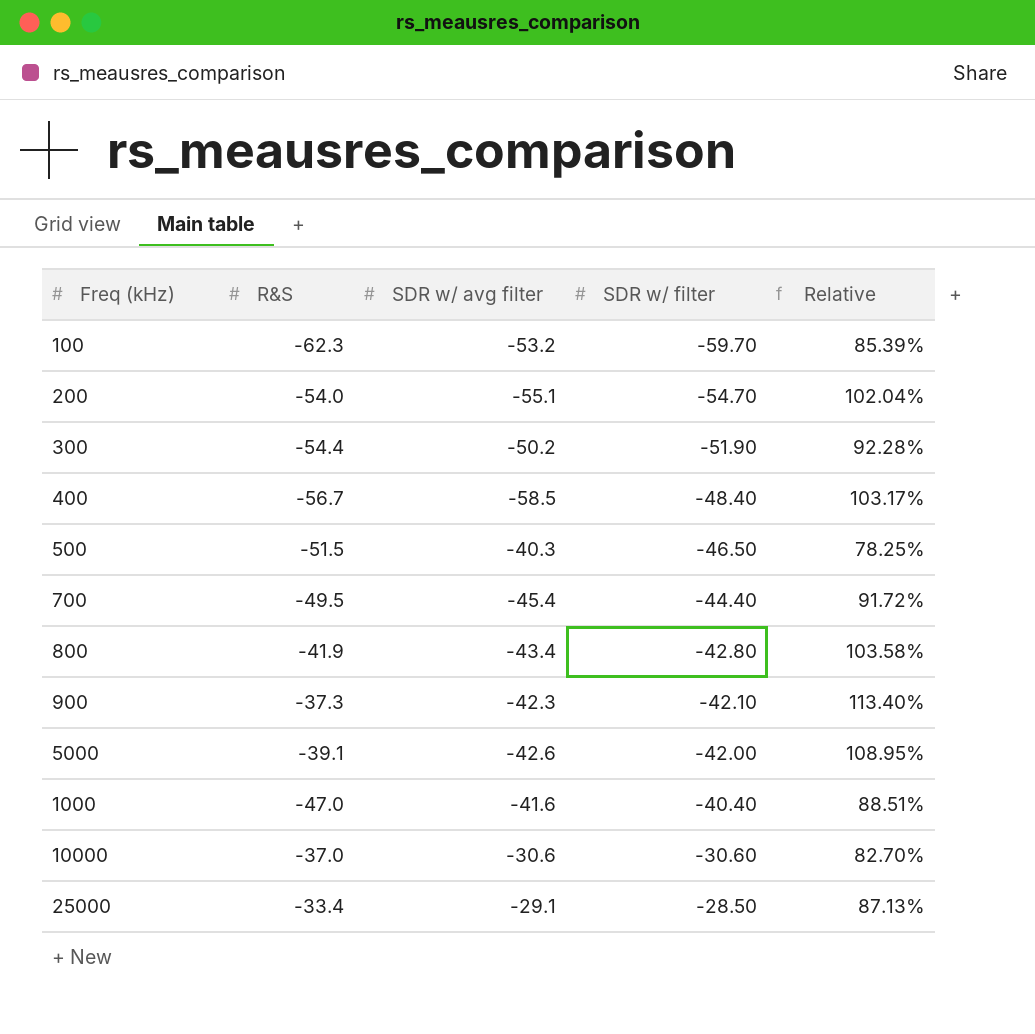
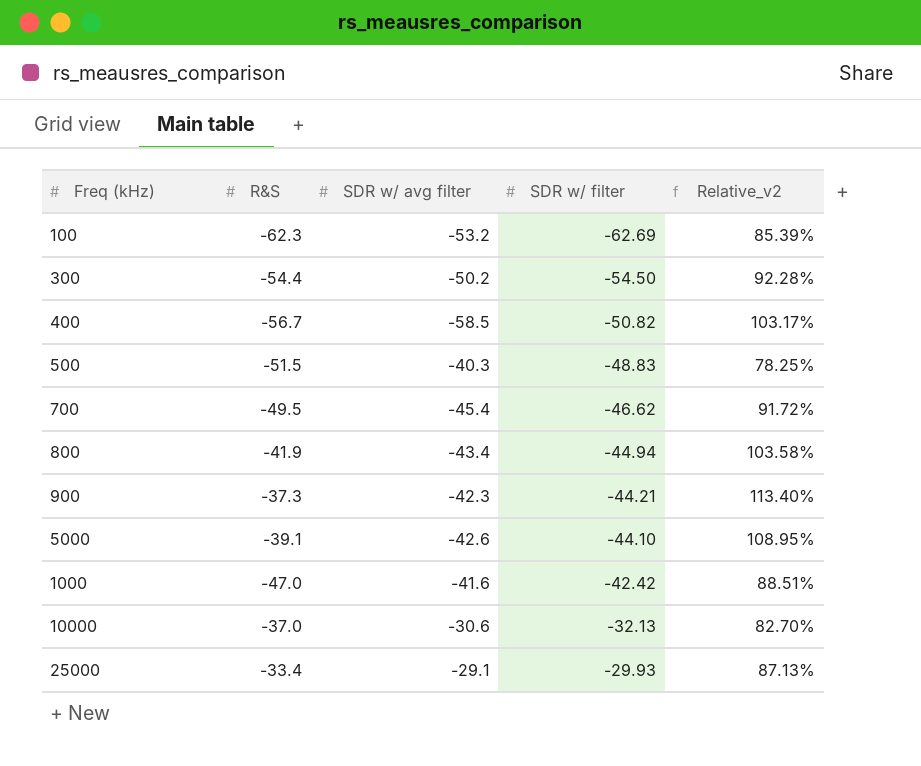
column name: Relative -> Relative_v2
row 200: -54.0 | -55.1 | -54.70 | 102.04% -> none
100 | SDR w/ filter: -59.70 -> -62.69
300 | SDR w/ filter: -51.90 -> -54.50
400 | SDR w/ filter: -48.40 -> -50.82
500 | SDR w/ filter: -46.50 -> -48.83
700 | SDR w/ filter: -44.40 -> -46.62
800 | SDR w/ filter: -42.80 -> -44.94
900 | SDR w/ filter: -42.10 -> -44.21
5000 | SDR w/ filter: -42.00 -> -44.10
1000 | SDR w/ filter: -40.40 -> -42.42
10000 | SDR w/ filter: -30.60 -> -32.13
25000 | SDR w/ filter: -28.50 -> -29.93

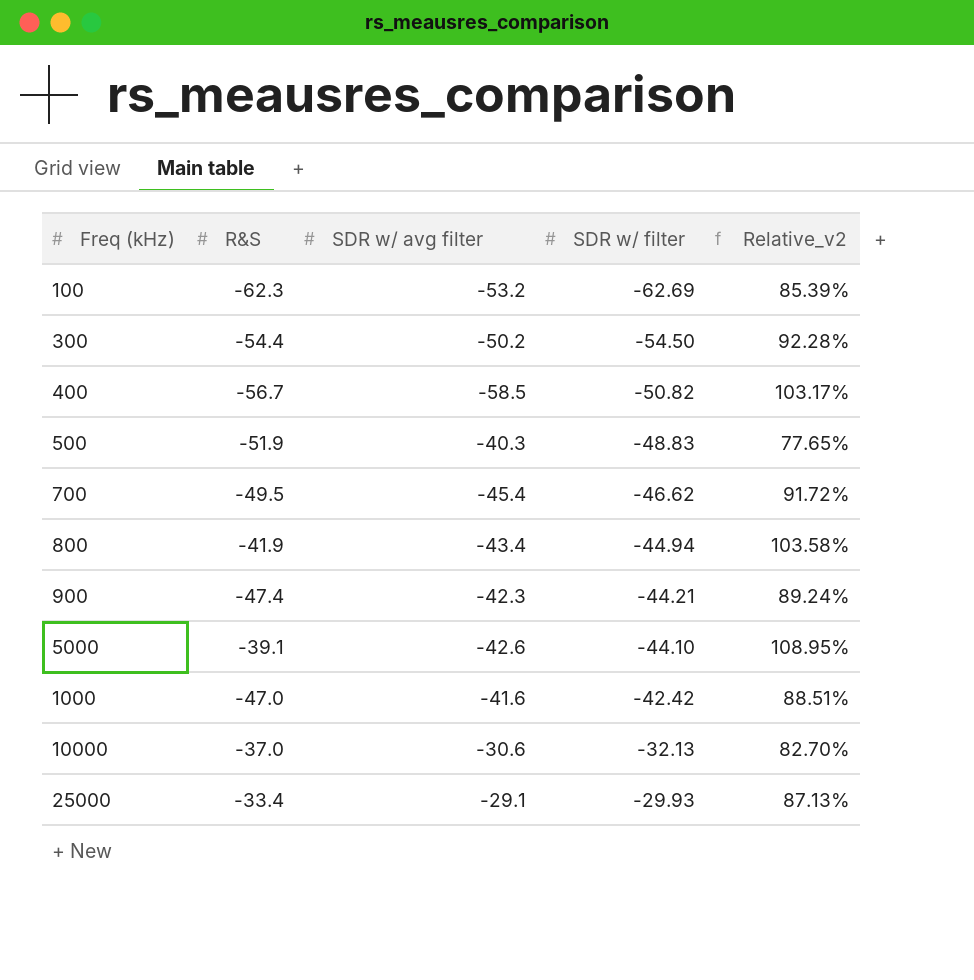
500 | R&S: -51.5 -> -51.9
500 | Relative_v2: 78.25% -> 77.65%
900 | R&S: -37.3 -> -47.4
900 | Relative_v2: 113.40% -> 89.24%

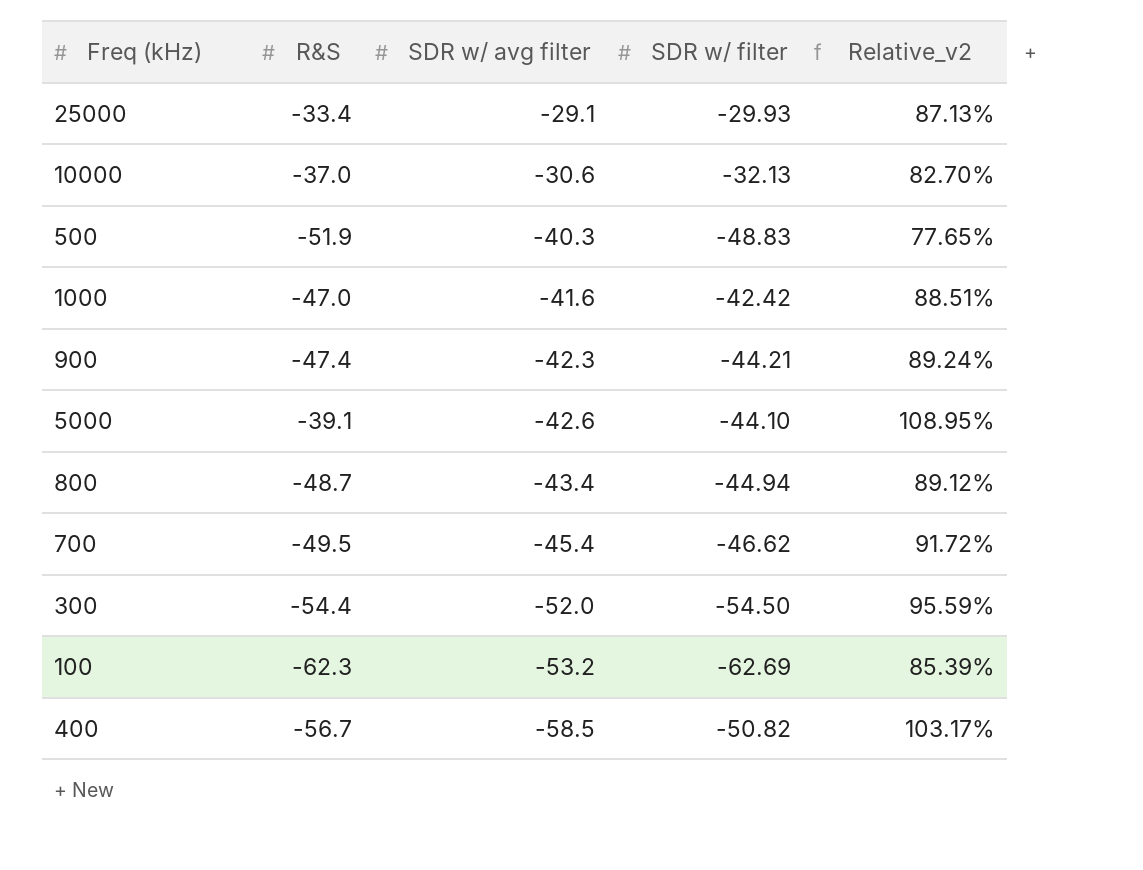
row order: SDR w/ filter ascending -> SDR w/ avg filter descending
800 | R&S: -41.9 -> -48.7
800 | Relative_v2: 103.58% -> 89.12%
300 | SDR w/ avg filter: -50.2 -> -52.0
300 | Relative_v2: 92.28% -> 95.59%

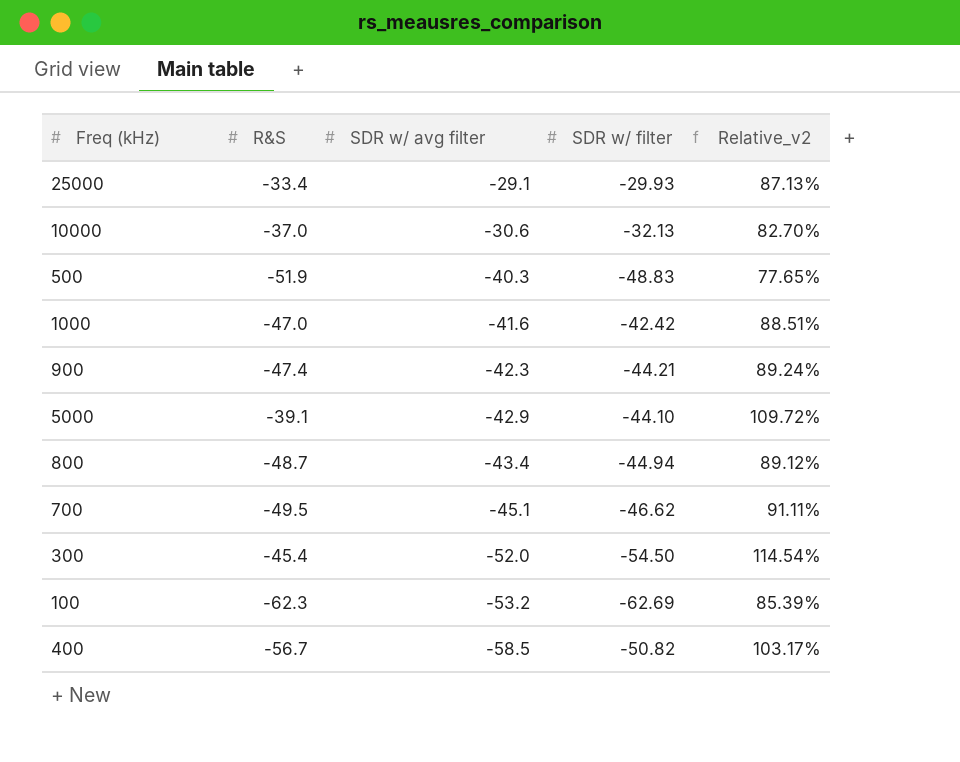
5000 | SDR w/ avg filter: -42.6 -> -42.9
5000 | Relative_v2: 108.95% -> 109.72%
700 | SDR w/ avg filter: -45.4 -> -45.1
700 | Relative_v2: 91.72% -> 91.11%
300 | R&S: -54.4 -> -45.4
300 | Relative_v2: 95.59% -> 114.54%

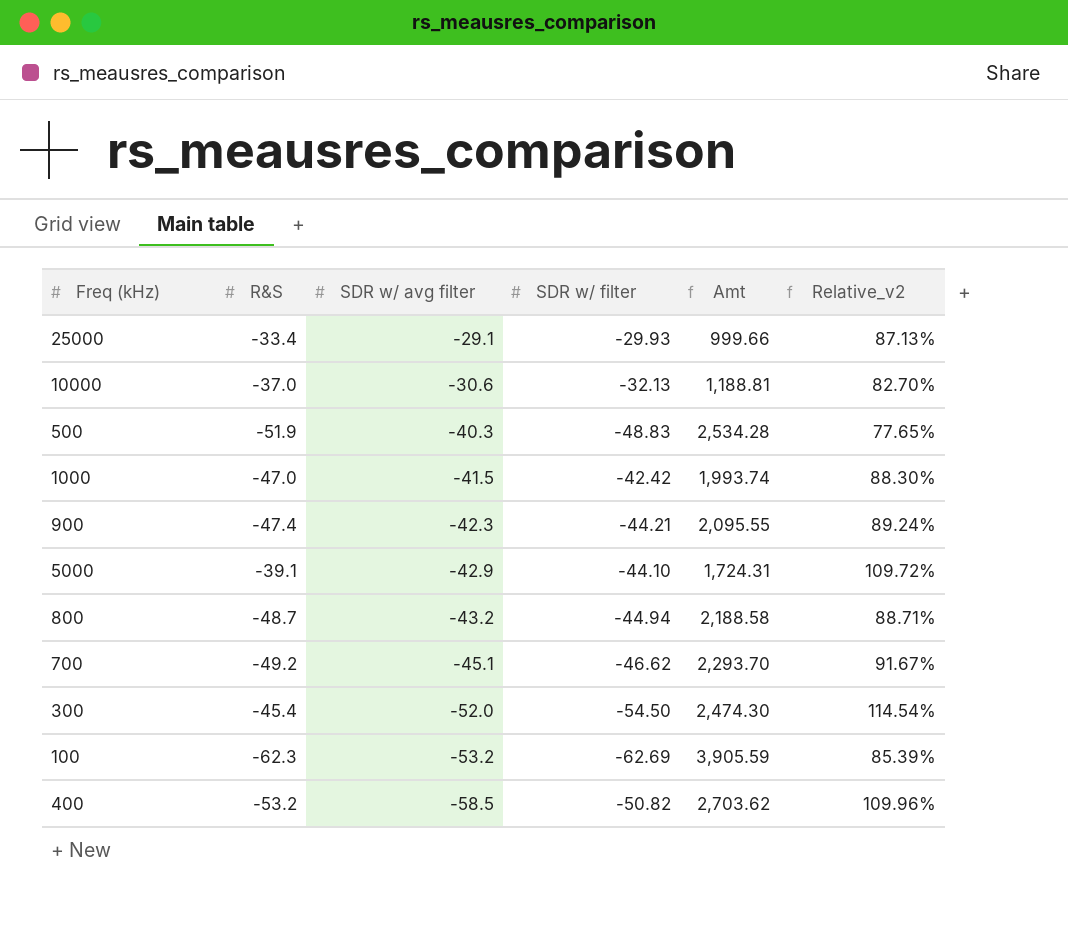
column Amt | formula: none -> [R&S] * [SDR w/ filter]
1000 | SDR w/ avg filter: -41.6 -> -41.5
1000 | Relative_v2: 88.51% -> 88.30%
800 | SDR w/ avg filter: -43.4 -> -43.2
800 | Relative_v2: 89.12% -> 88.71%
700 | R&S: -49.5 -> -49.2
700 | Relative_v2: 91.11% -> 91.67%
400 | R&S: -56.7 -> -53.2
400 | Relative_v2: 103.17% -> 109.96%

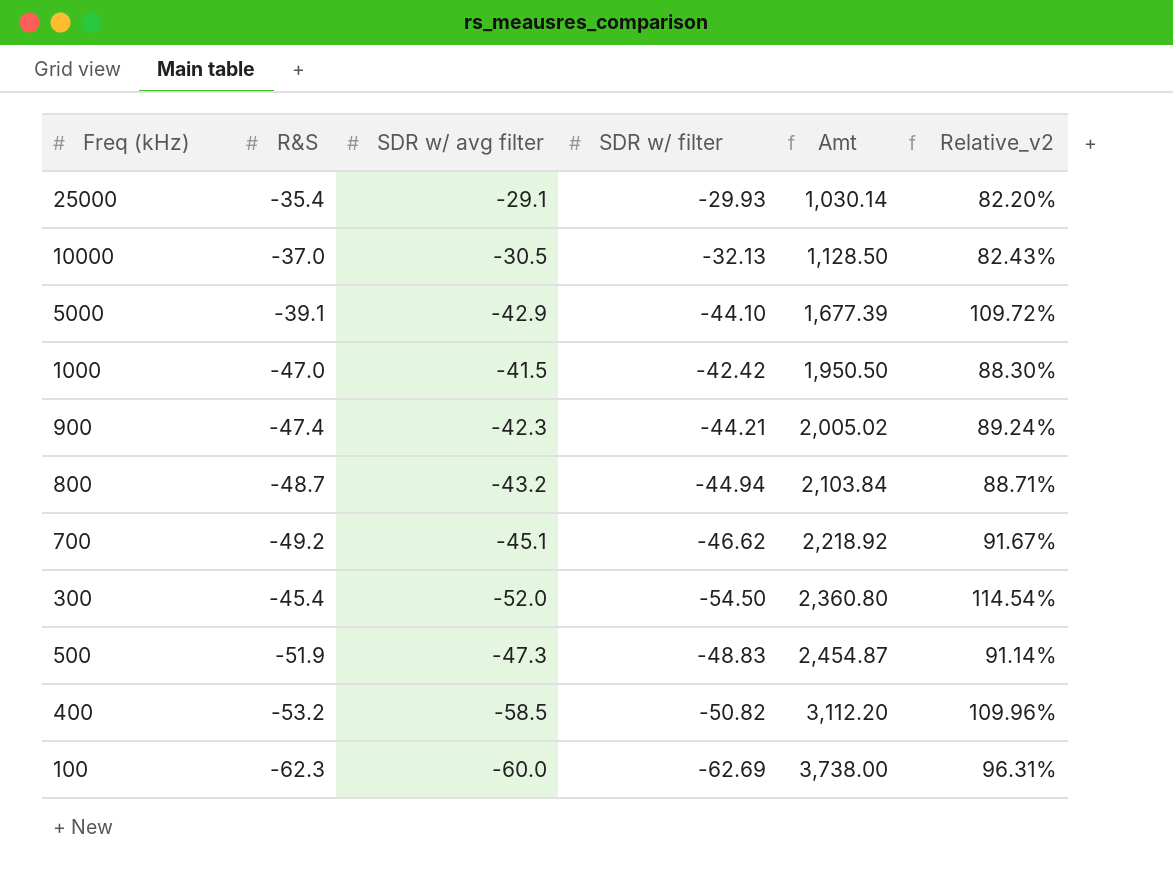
row order: SDR w/ avg filter descending -> Amt ascending
column Amt | formula: [R&S] * [SDR w/ filter] -> [R&S] * [SDR w/ avg filter]
25000 | R&S: -33.4 -> -35.4
25000 | Relative_v2: 87.13% -> 82.20%
10000 | SDR w/ avg filter: -30.6 -> -30.5
10000 | Relative_v2: 82.70% -> 82.43%
500 | SDR w/ avg filter: -40.3 -> -47.3
500 | Relative_v2: 77.65% -> 91.14%
100 | SDR w/ avg filter: -53.2 -> -60.0
100 | Relative_v2: 85.39% -> 96.31%

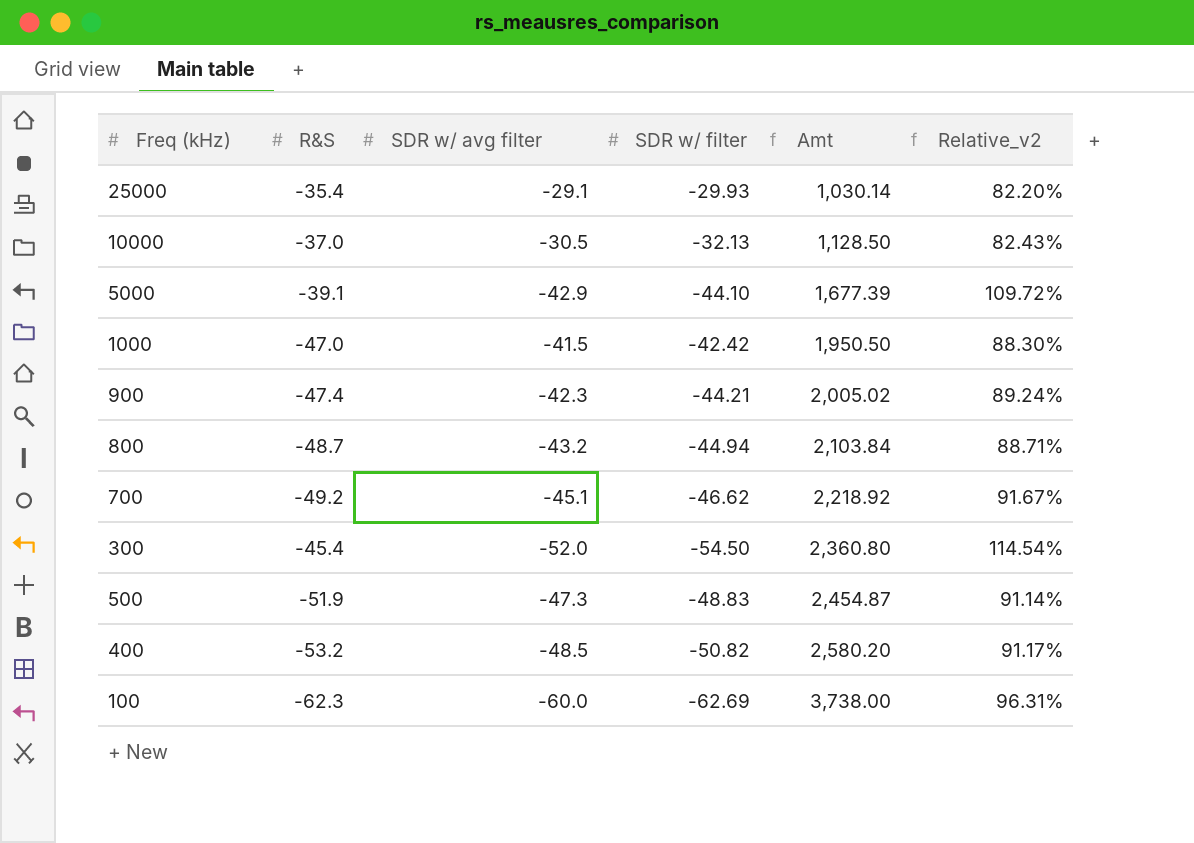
400 | SDR w/ avg filter: -58.5 -> -48.5
400 | Amt: 3,112.20 -> 2,580.20
400 | Relative_v2: 109.96% -> 91.17%

